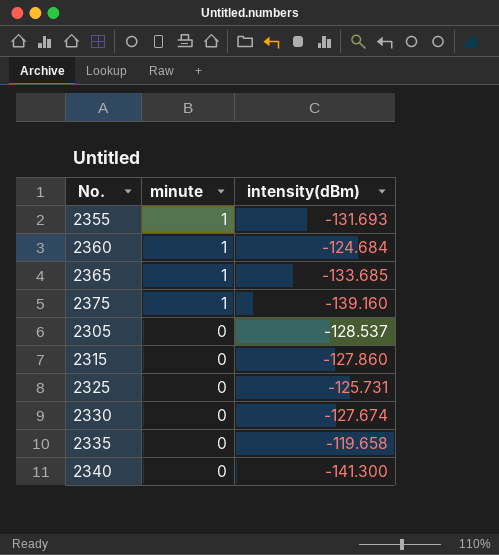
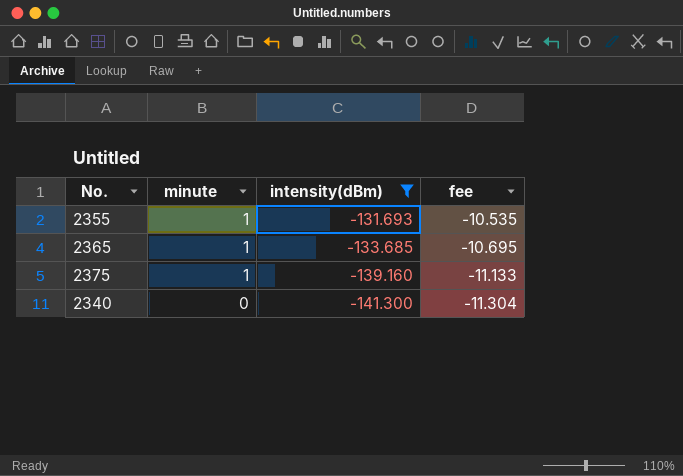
filter: none -> intensity(dBm) <= -131.693
column fee | formula: none -> [intensity(dBm)] * 0.08

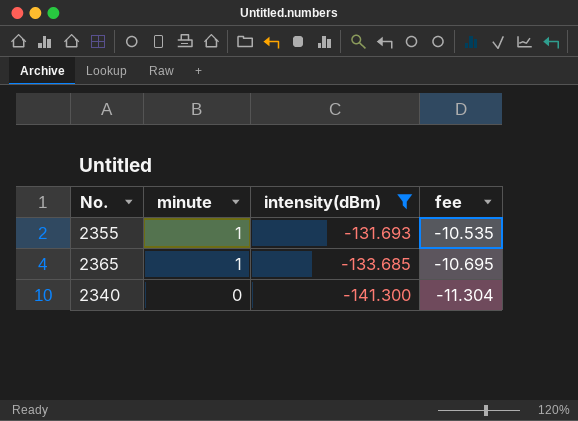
row 2375: 1 | -139.160 | -11.133 -> none

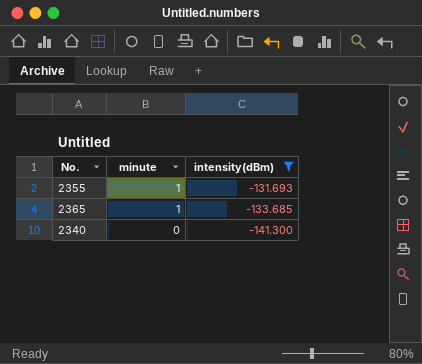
column fee | formula: [intensity(dBm)] * 0.08 -> none

